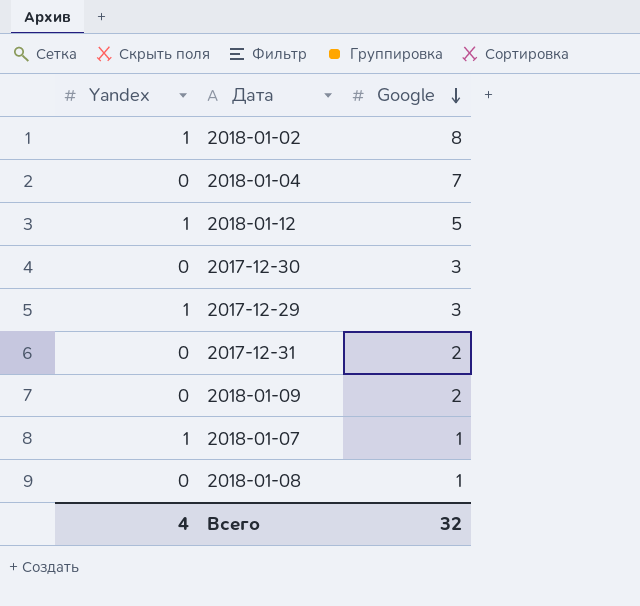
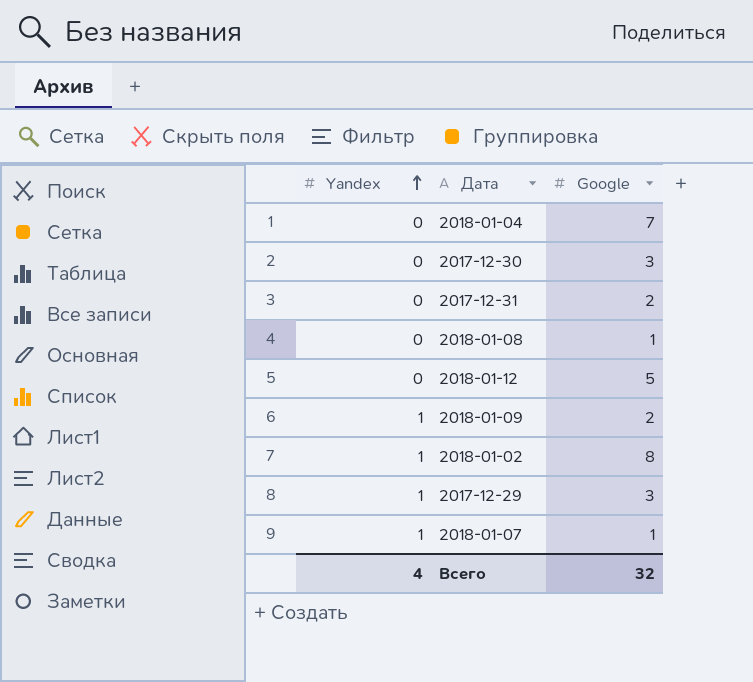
row order: Google descending -> Yandex ascending
2018-01-12 | Yandex: 1 -> 0
2018-01-09 | Yandex: 0 -> 1

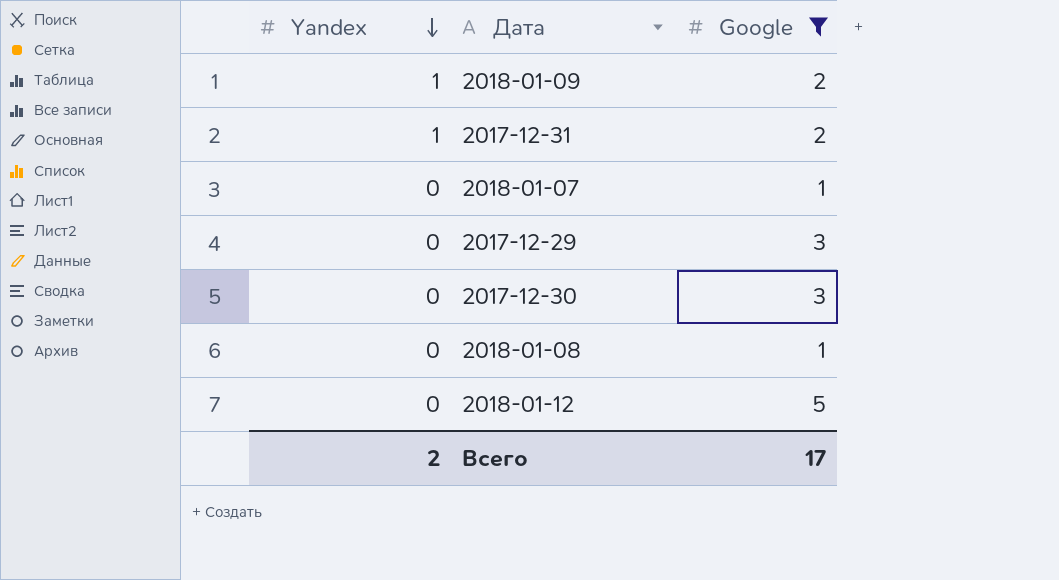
filter: none -> Google <= 5
row order: Yandex ascending -> Yandex descending
2017-12-31 | Yandex: 0 -> 1
2018-01-07 | Yandex: 1 -> 0
2017-12-29 | Yandex: 1 -> 0
Всего | Yandex: 4 -> 2
Всего | Google: 32 -> 17

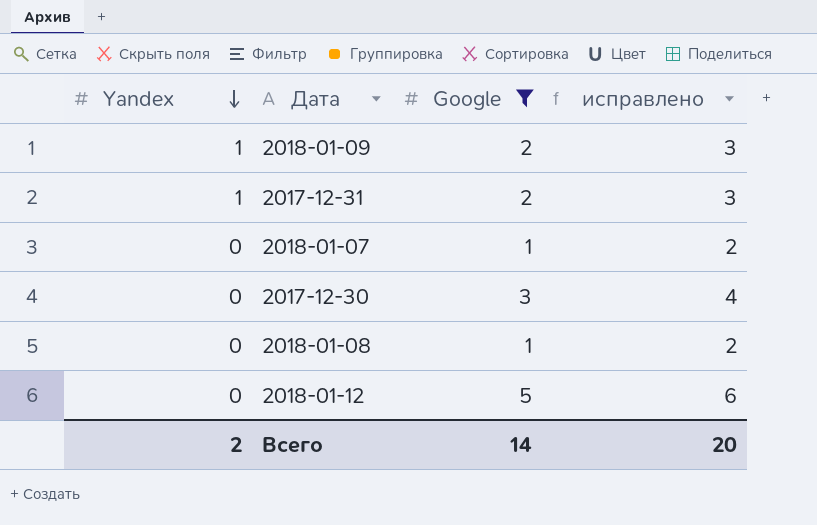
column исправлено | formula: none -> [Google] + 1
row 2017-12-29: 0 | 3 -> none
Всего | Google: 17 -> 14

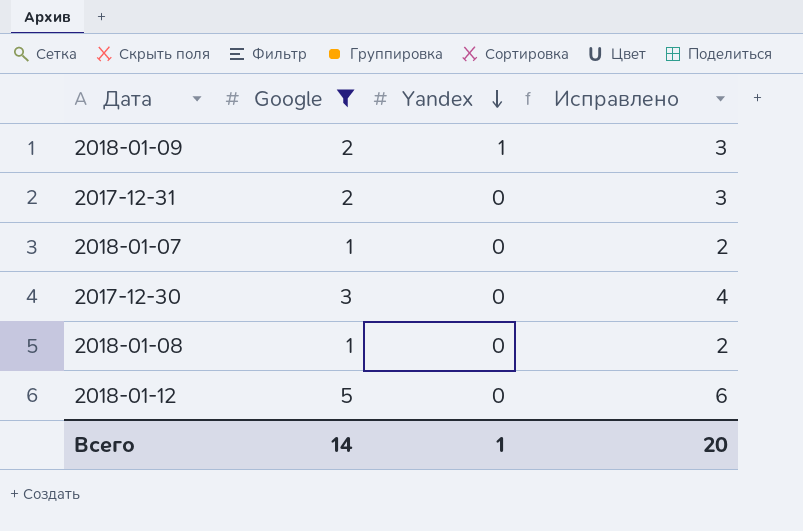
column Yandex | position: 1 -> 3
column name: исправлено -> Исправлено
2017-12-31 | Yandex: 1 -> 0
Всего | Yandex: 2 -> 1

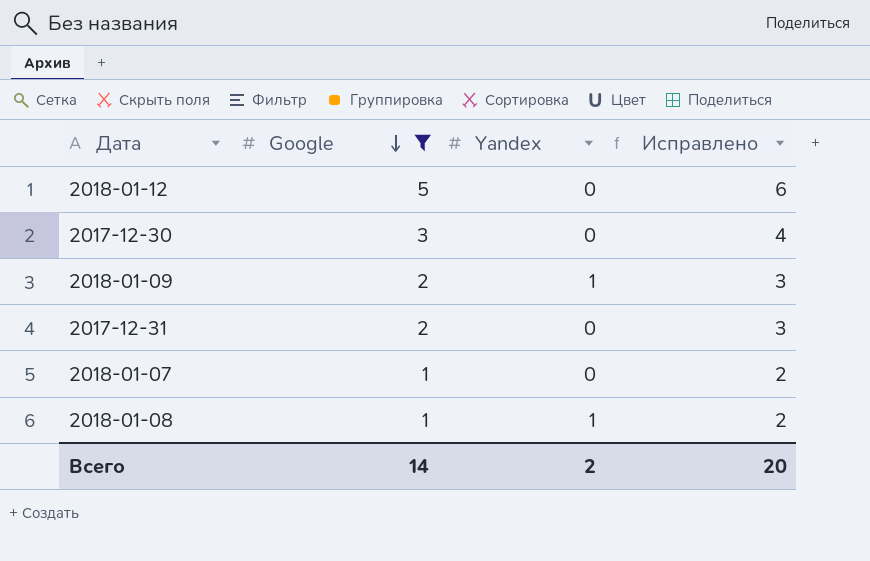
row order: Yandex descending -> Google descending
2018-01-08 | Yandex: 0 -> 1
Всего | Yandex: 1 -> 2

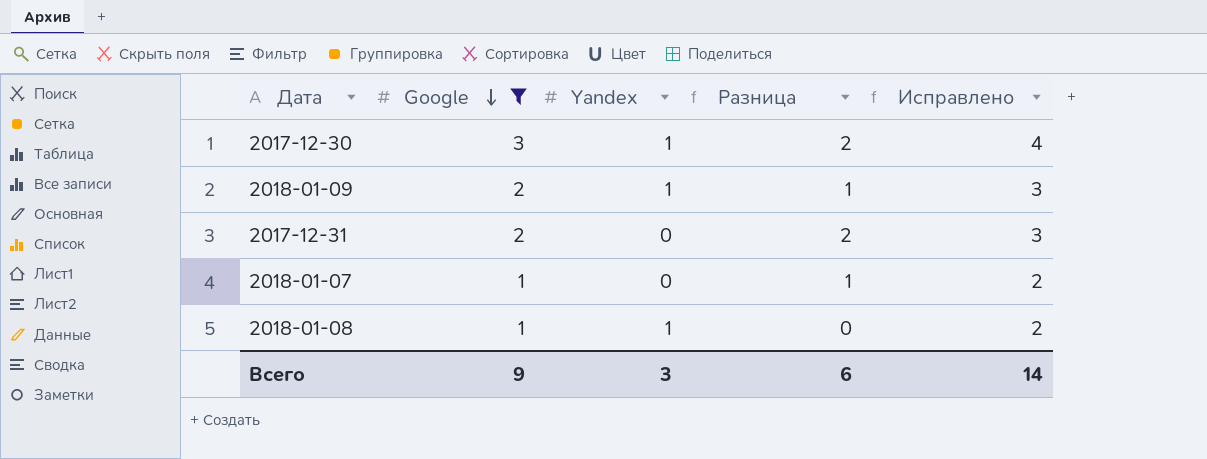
column Разница | formula: none -> [Google] - [Yandex]
row 2018-01-12: 5 | 0 | 6 -> none
2017-12-30 | Yandex: 0 -> 1
Всего | Google: 14 -> 9
Всего | Yandex: 2 -> 3
Всего | Исправлено: 20 -> 14

